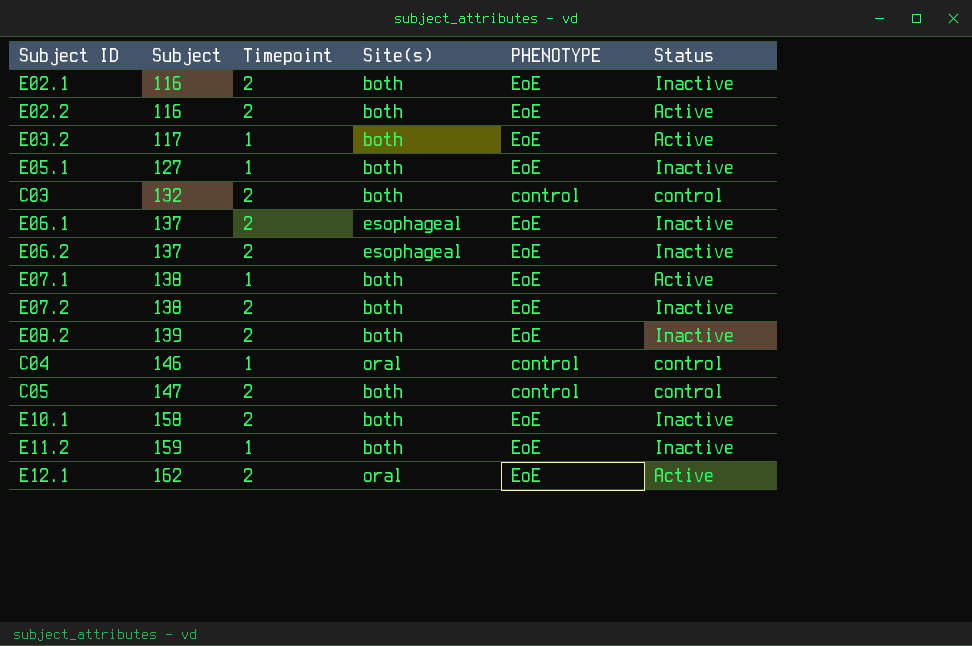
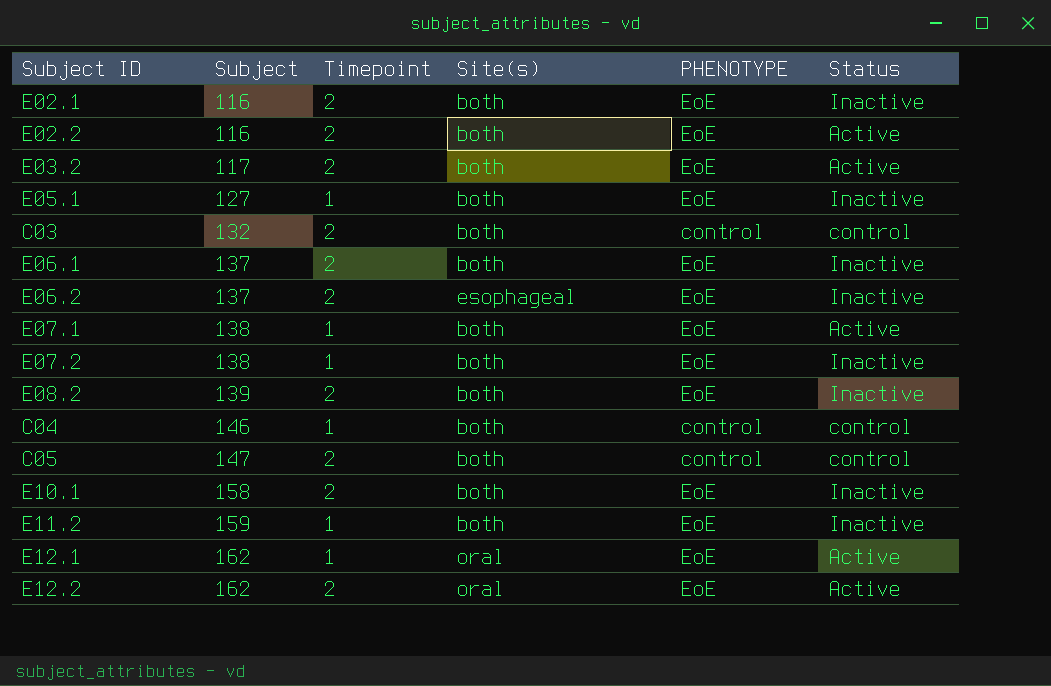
E03.2 | Timepoint: 1 -> 2
E06.1 | Site(s): esophageal -> both
E07.2 | Timepoint: 2 -> 1
C04 | Site(s): oral -> both
E12.1 | Timepoint: 2 -> 1
row E12.2: none -> 162 | 2 | oral | EoE | Active

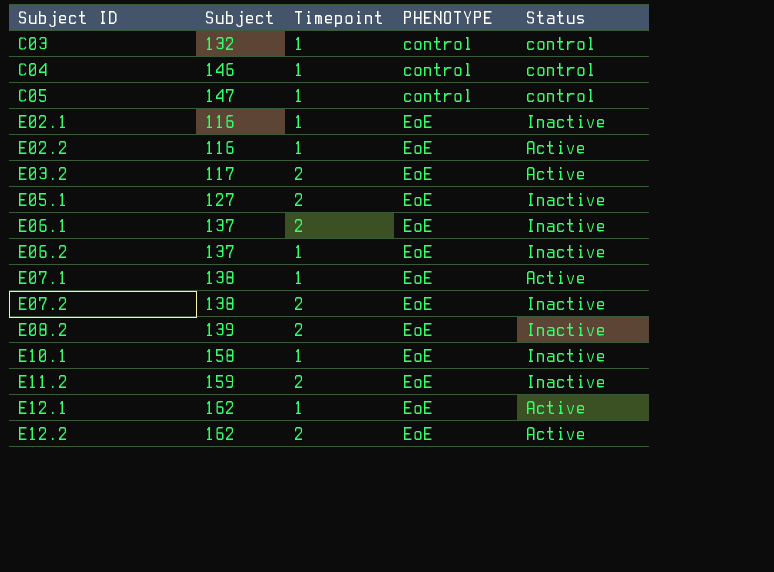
row order: Subject ascending -> Subject ID ascending
column Site(s) | position: 4 -> none
C03 | Timepoint: 2 -> 1
C05 | Timepoint: 2 -> 1
E02.1 | Timepoint: 2 -> 1
E02.2 | Timepoint: 2 -> 1
E05.1 | Timepoint: 1 -> 2
E06.2 | Timepoint: 2 -> 1
E07.2 | Timepoint: 1 -> 2
E10.1 | Timepoint: 2 -> 1
E11.2 | Timepoint: 1 -> 2

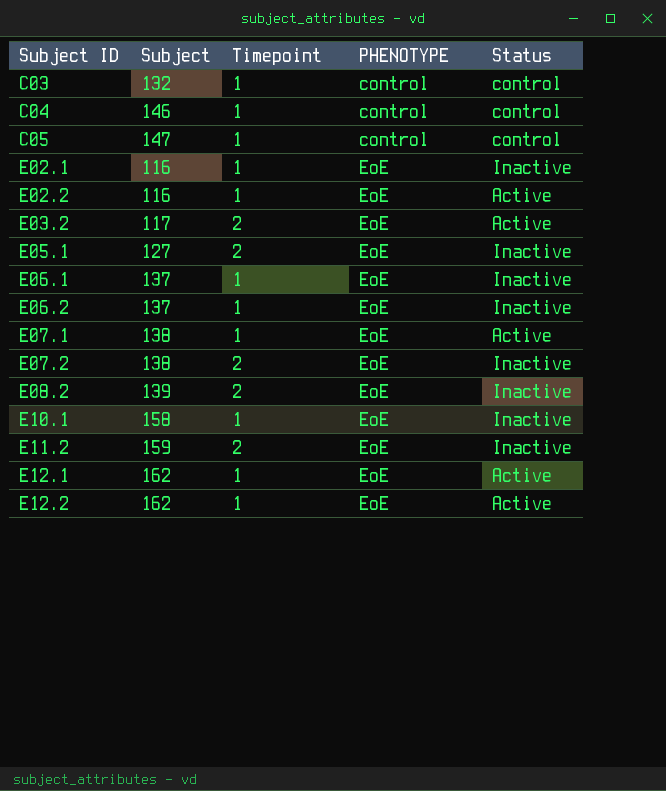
E06.1 | Timepoint: 2 -> 1
E12.2 | Timepoint: 2 -> 1

